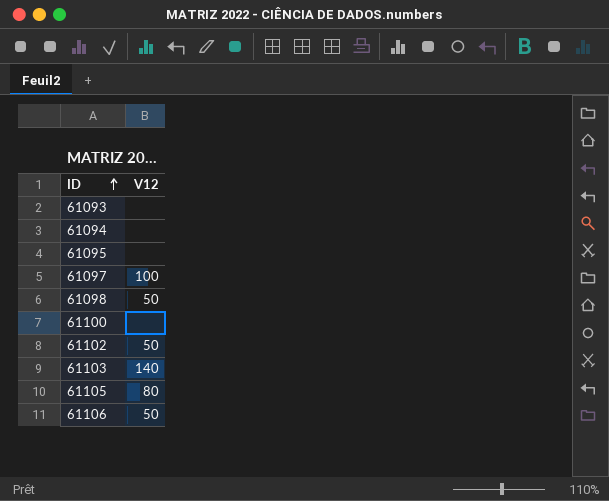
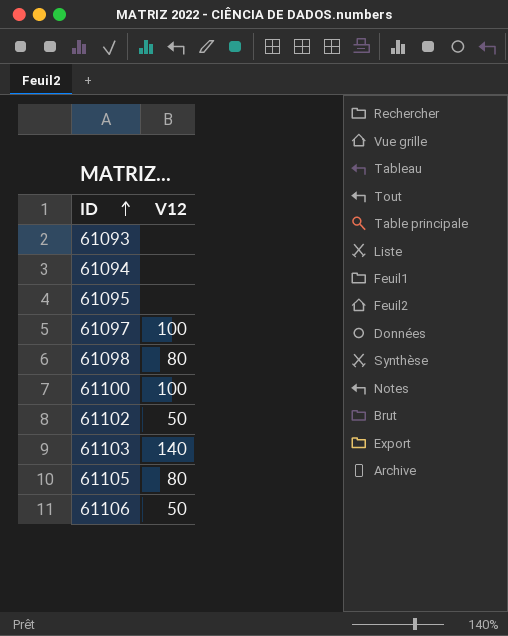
61098 | V12: 50 -> 80
61100 | V12: none -> 100

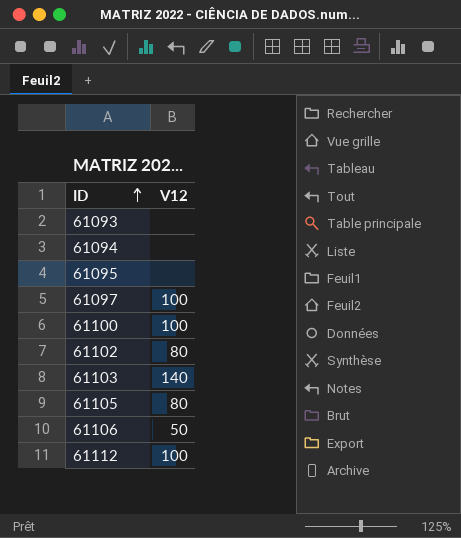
row 61098: 80 -> none
61102 | V12: 50 -> 80
row 61112: none -> 100

